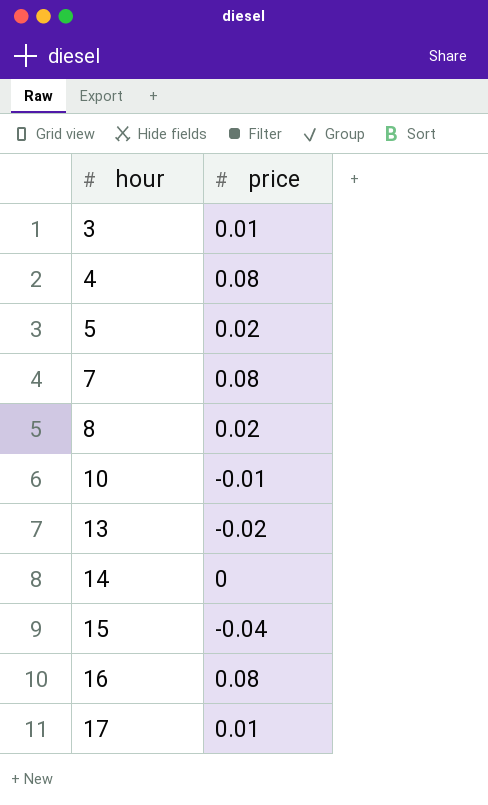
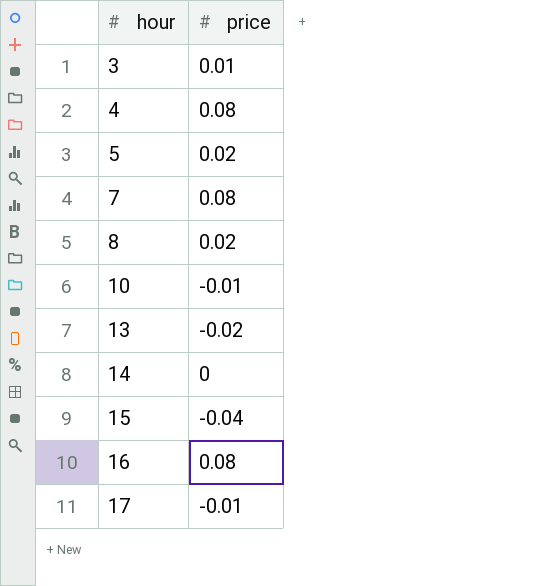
17 | price: 0.01 -> -0.01

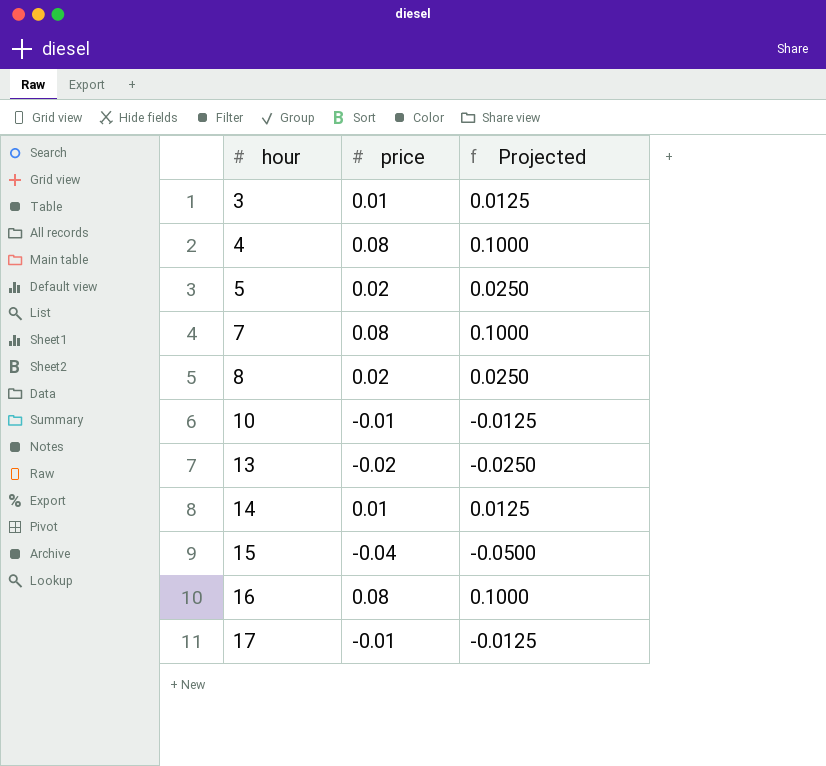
column Projected | formula: none -> [price] * 1.25
14 | price: 0 -> 0.01

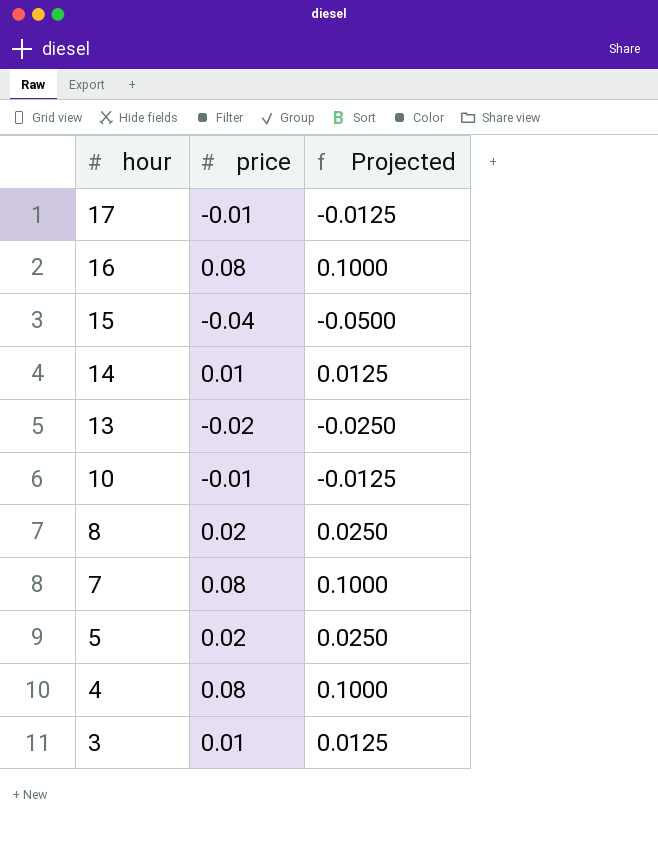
row order: hour ascending -> hour descending

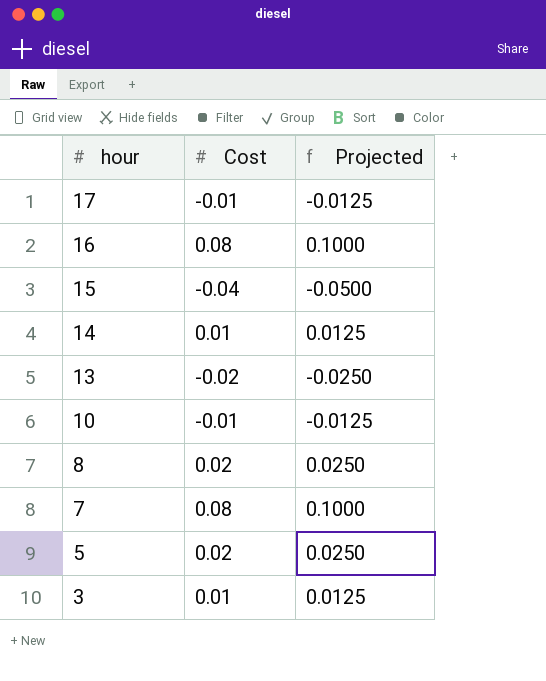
column name: price -> Cost
row 4: 0.08 | 0.1000 -> none

